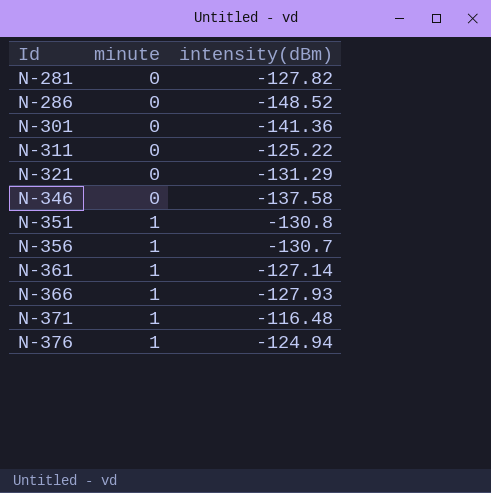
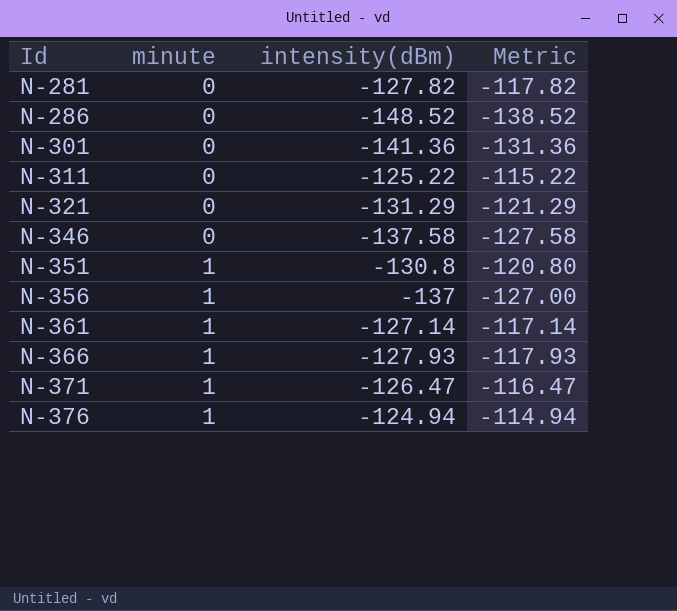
column Metric | formula: none -> [intensity(dBm)] + 10
N-356 | intensity(dBm): -130.7 -> -137
N-371 | intensity(dBm): -116.48 -> -126.47

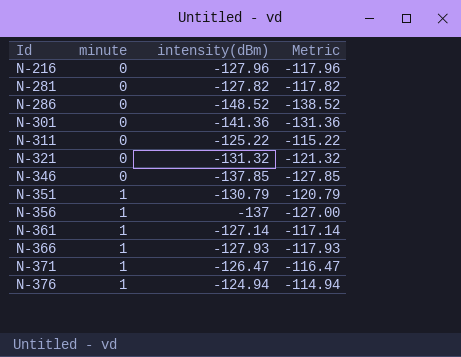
row N-216: none -> 0 | -127.96 | -117.96
N-321 | intensity(dBm): -131.29 -> -131.32
N-321 | Metric: -121.29 -> -121.32
N-346 | intensity(dBm): -137.58 -> -137.85
N-346 | Metric: -127.58 -> -127.85
N-351 | intensity(dBm): -130.8 -> -130.79
N-351 | Metric: -120.80 -> -120.79

